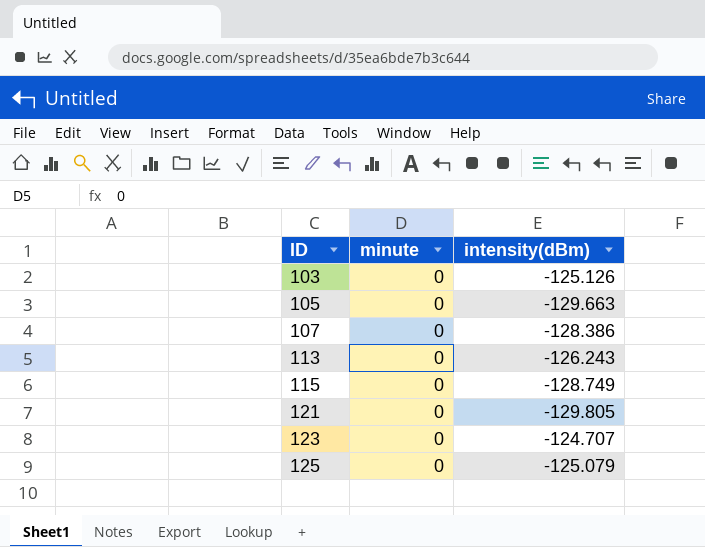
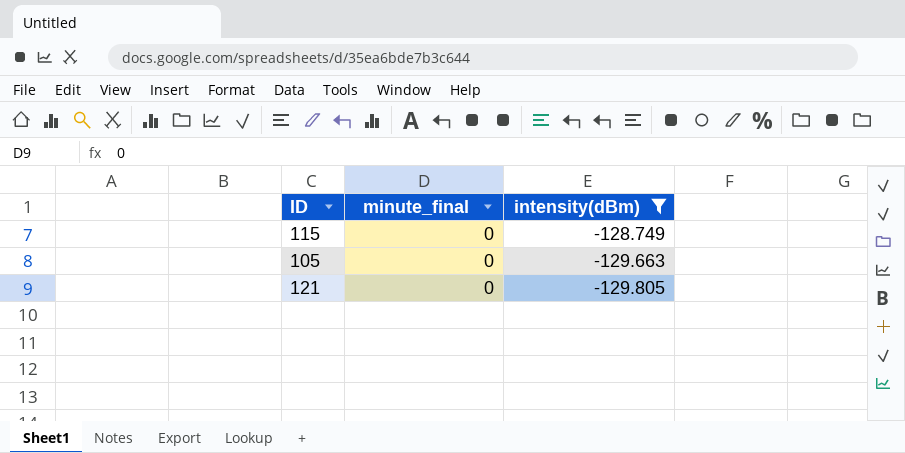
filter: none -> intensity(dBm) <= -128.749
row order: ID ascending -> intensity(dBm) descending
column name: minute -> minute_final

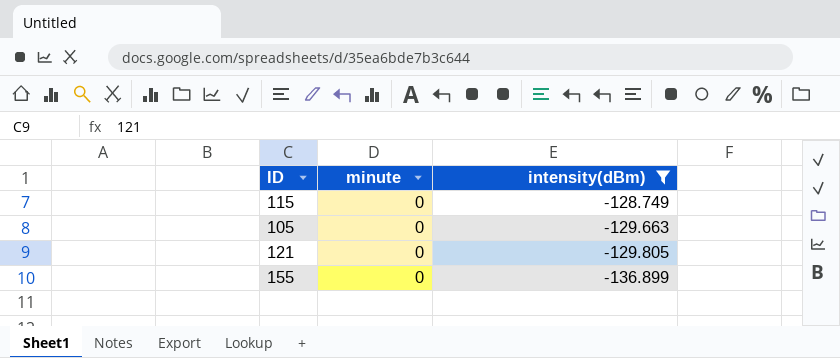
column name: minute_final -> minute
row 155: none -> 0 | -136.899

